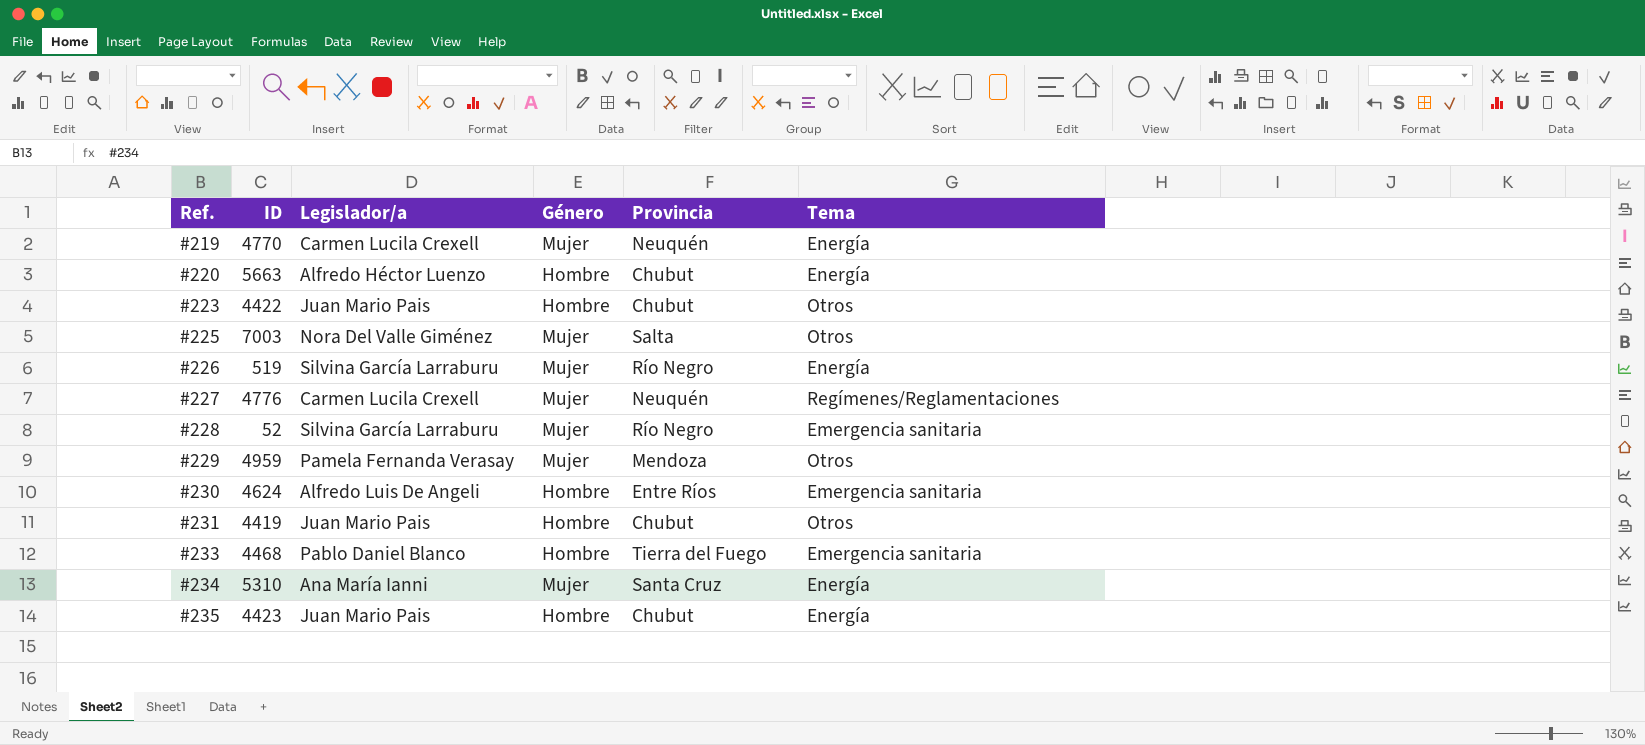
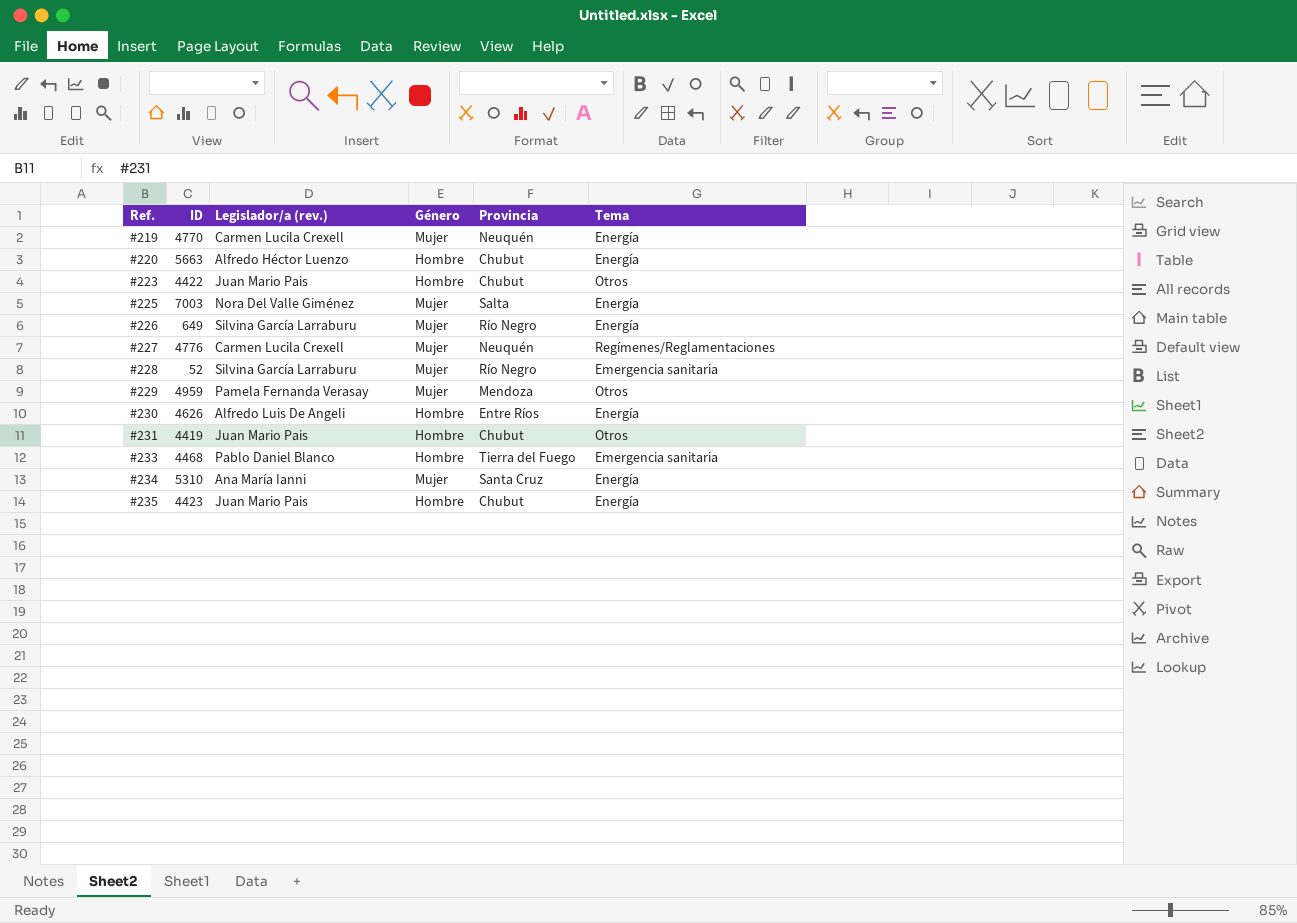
column name: Legislador/a -> Legislador/a (rev.)
#225 | Tema: Otros -> Energía
#226 | ID: 519 -> 649
#230 | ID: 4624 -> 4626
#230 | Tema: Emergencia sanitaria -> Energía

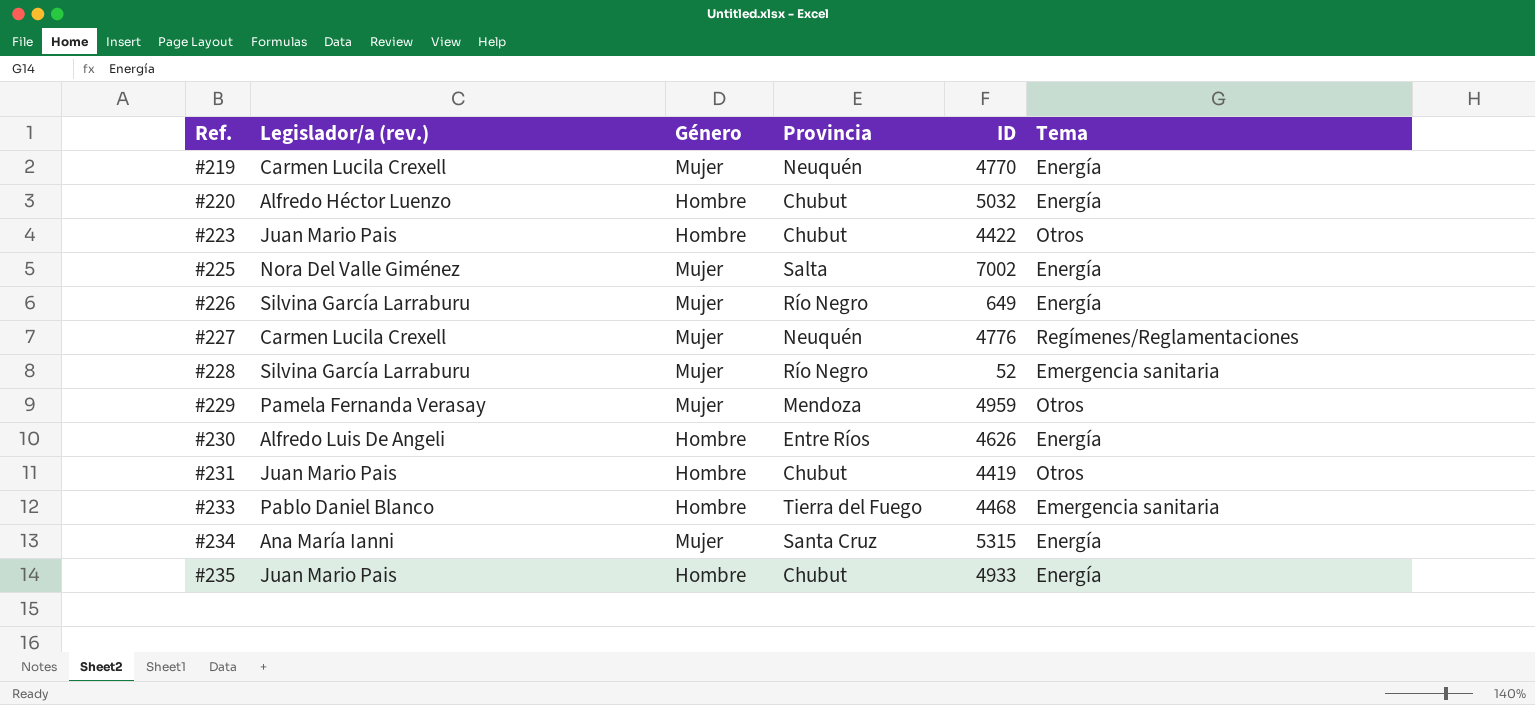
column ID | position: 2 -> 5
#220 | ID: 5663 -> 5032
#225 | ID: 7003 -> 7002
#234 | ID: 5310 -> 5315
#235 | ID: 4423 -> 4933

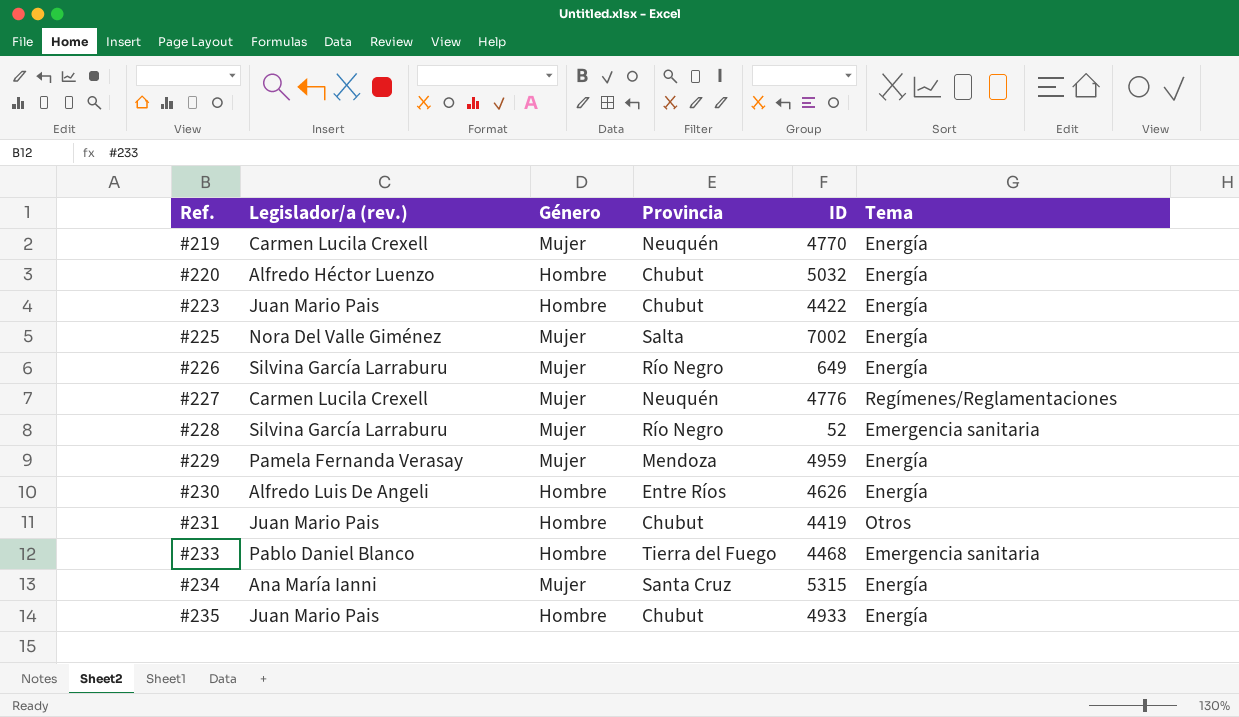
#223 | Tema: Otros -> Energía
#229 | Tema: Otros -> Energía

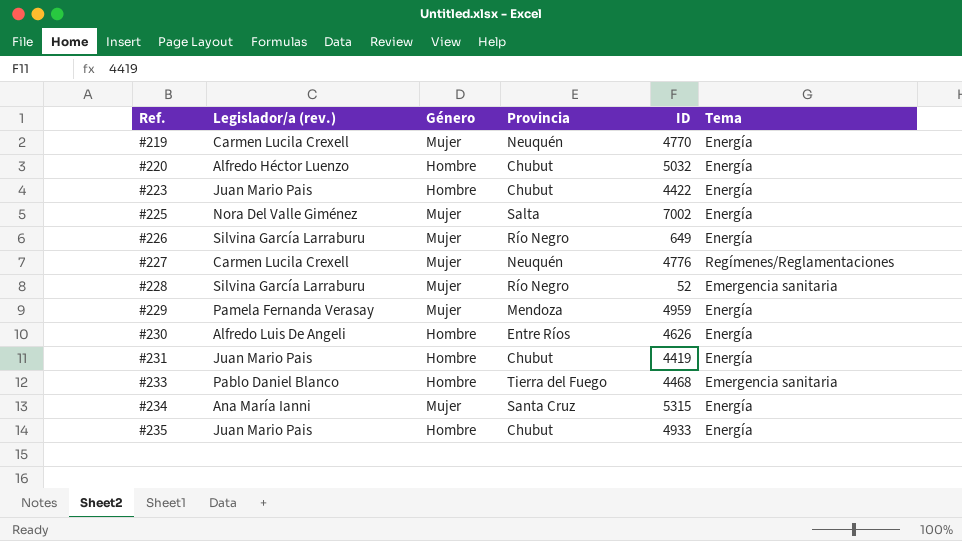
#231 | Tema: Otros -> Energía

